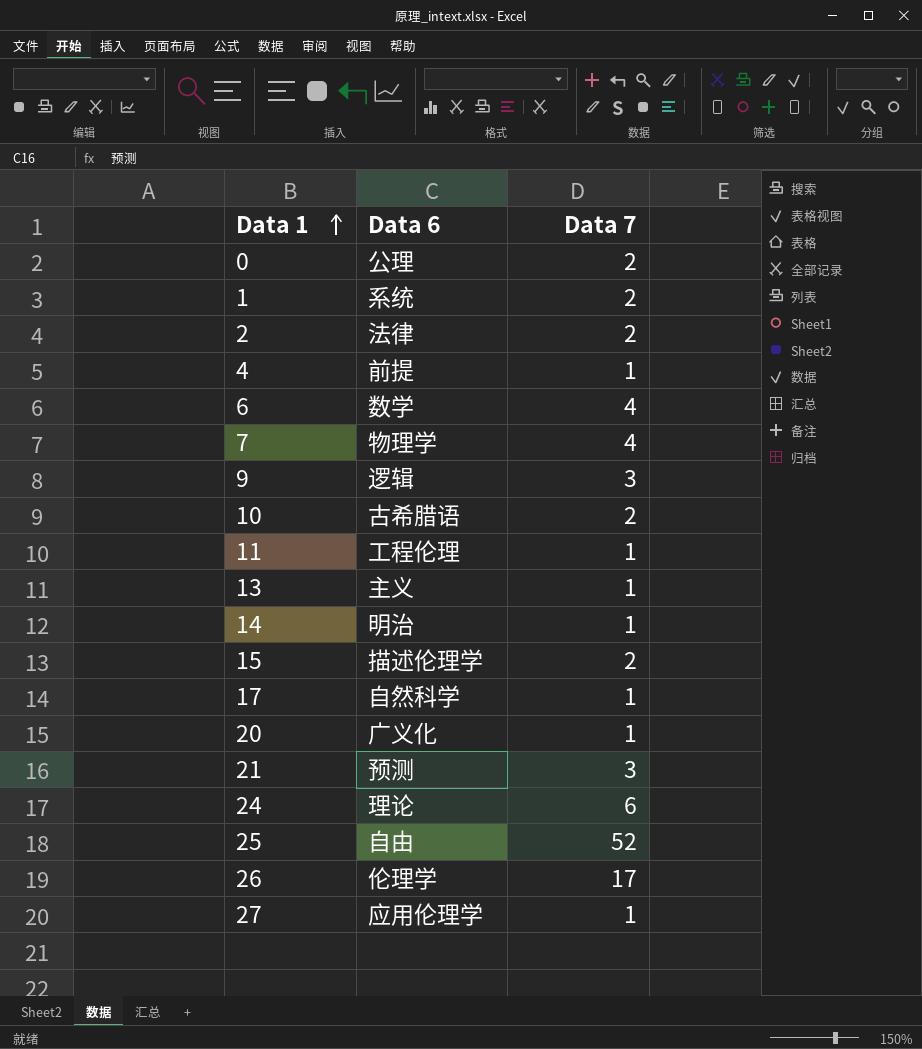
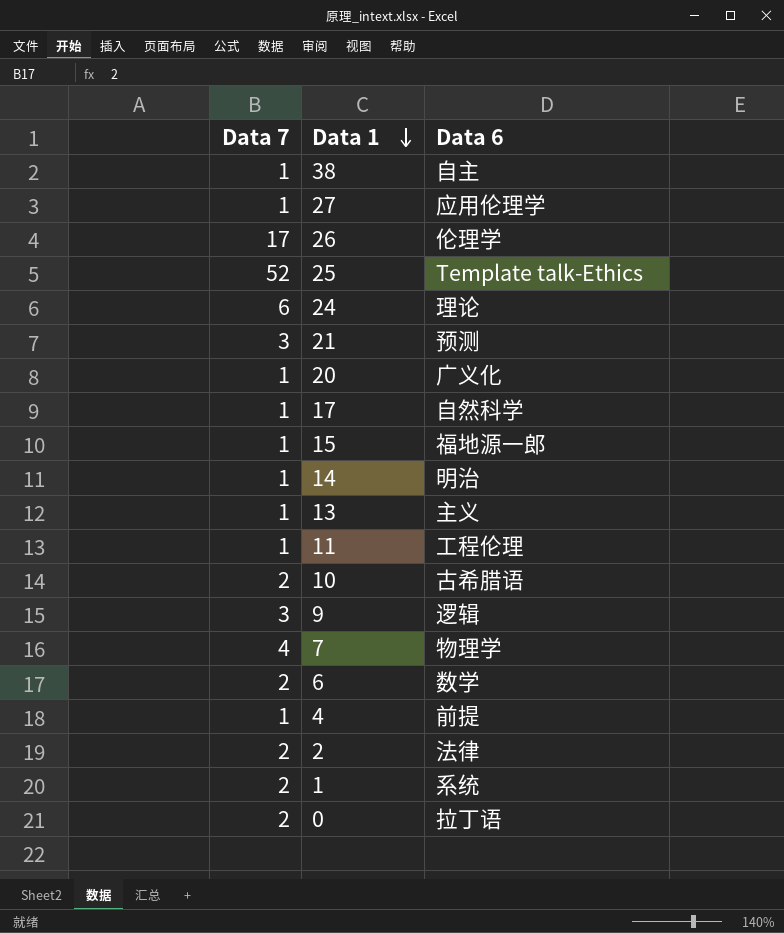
row order: Data 1 ascending -> Data 1 descending
column Data 7 | position: 3 -> 1
row 38: none -> 1 | 自主
25 | Data 6: 自由 -> Template talk-Ethics
15 | Data 7: 2 -> 1
15 | Data 6: 描述伦理学 -> 福地源一郎
6 | Data 7: 4 -> 2
0 | Data 6: 公理 -> 拉丁语

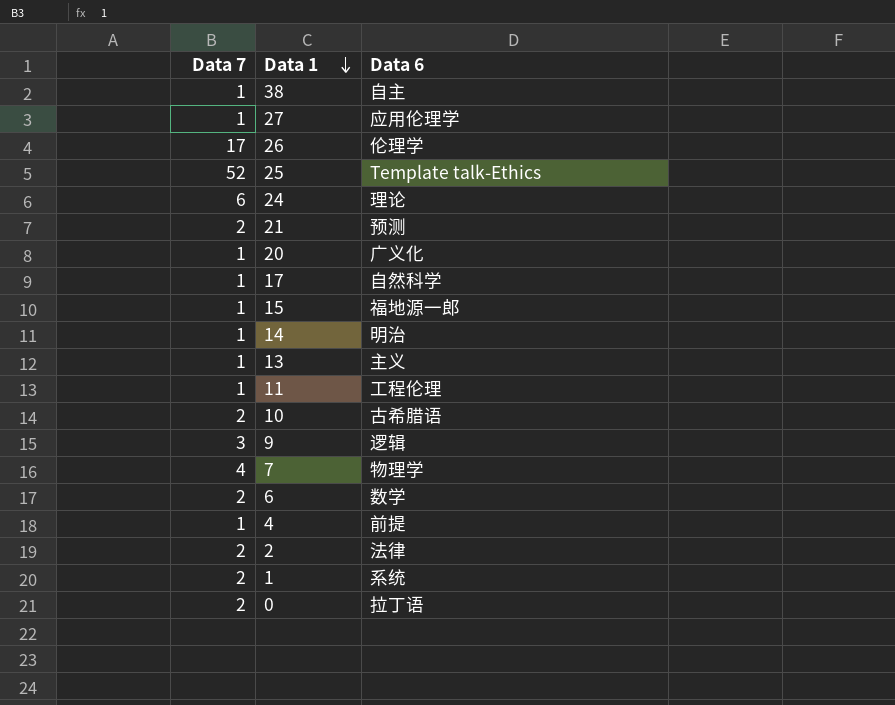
21 | Data 7: 3 -> 2

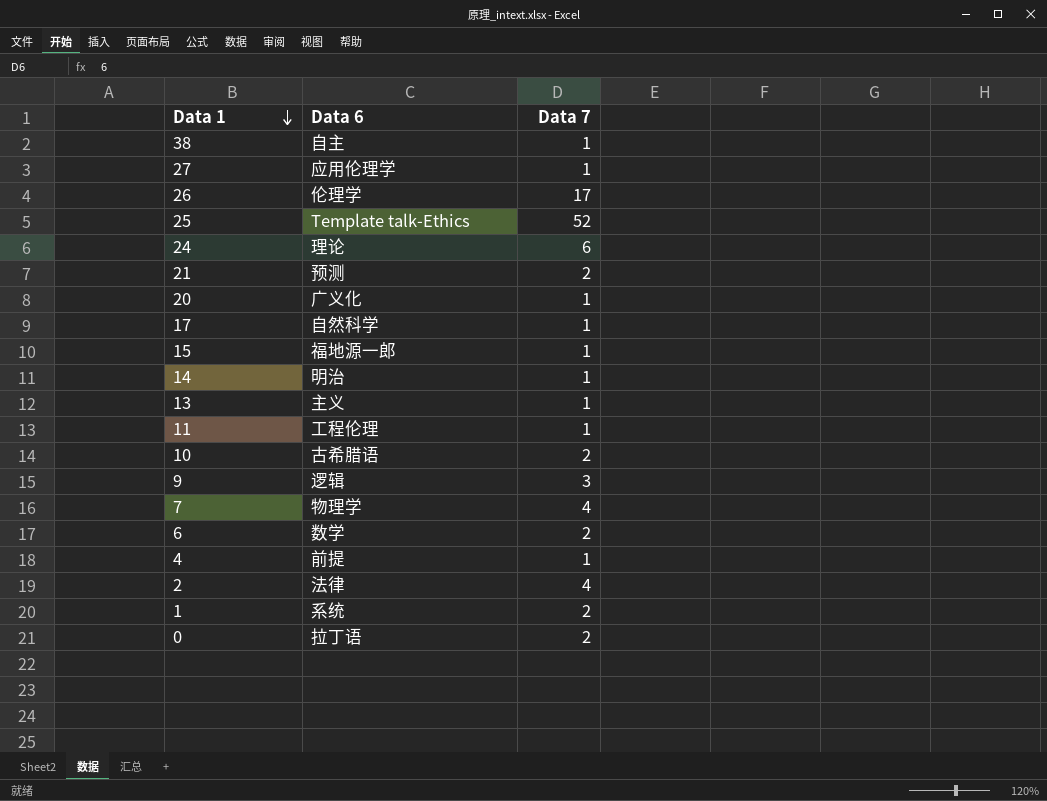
column Data 7 | position: 1 -> 3
2 | Data 7: 2 -> 4

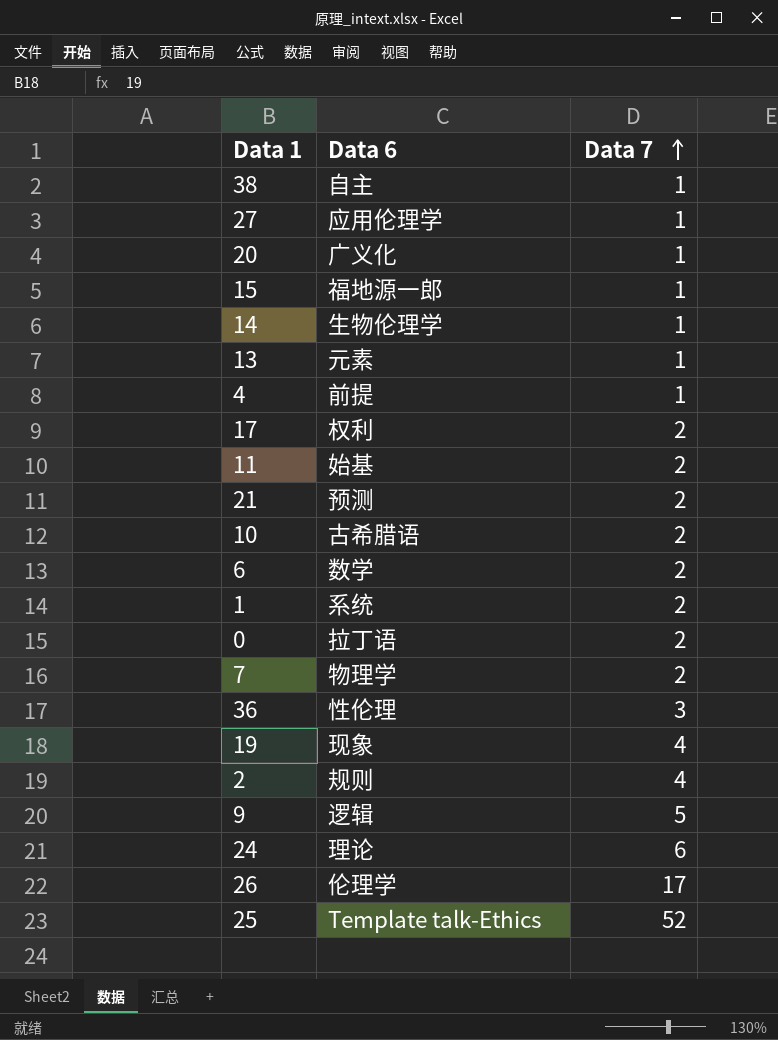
row order: Data 1 descending -> Data 7 ascending
14 | Data 6: 明治 -> 生物伦理学
13 | Data 6: 主义 -> 元素
17 | Data 6: 自然科学 -> 权利
17 | Data 7: 1 -> 2
11 | Data 6: 工程伦理 -> 始基
11 | Data 7: 1 -> 2
7 | Data 7: 4 -> 2
row 36: none -> 性伦理 | 3
row 19: none -> 现象 | 4
2 | Data 6: 法律 -> 规则
9 | Data 7: 3 -> 5

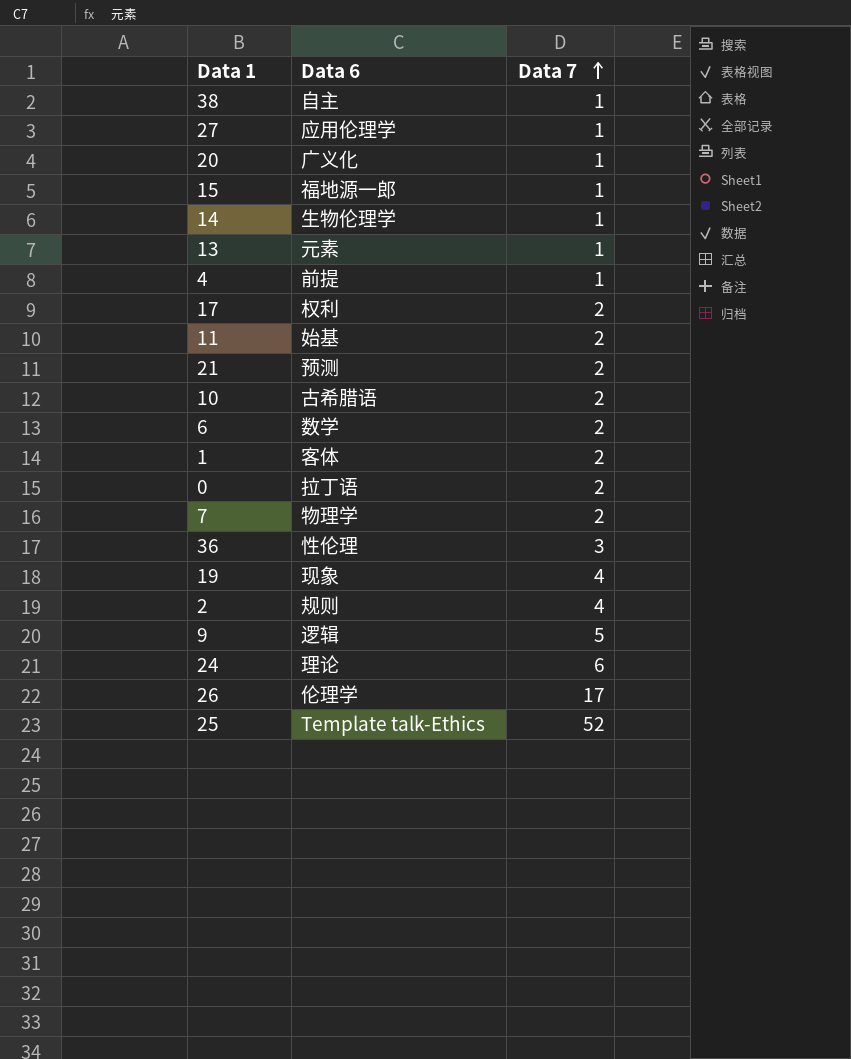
1 | Data 6: 系统 -> 客体

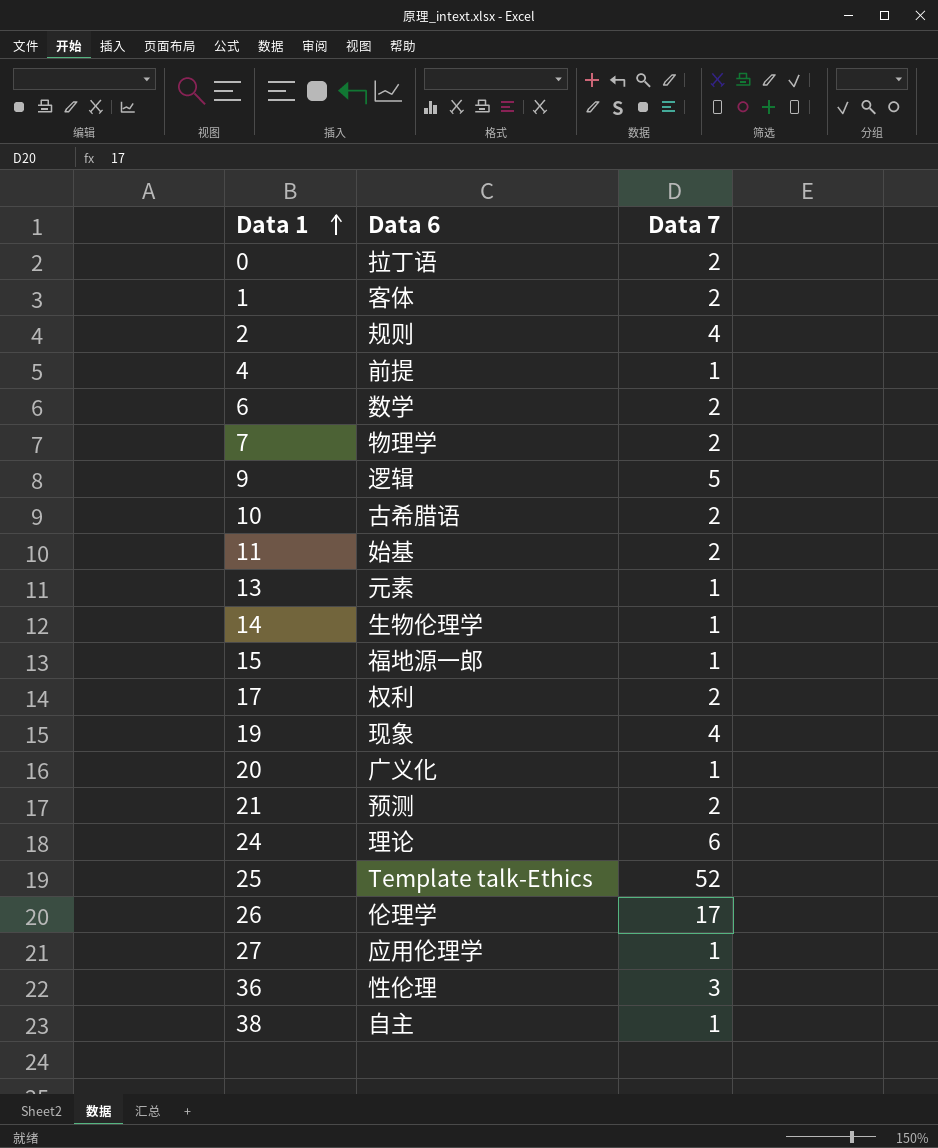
row order: Data 7 ascending -> Data 1 ascending

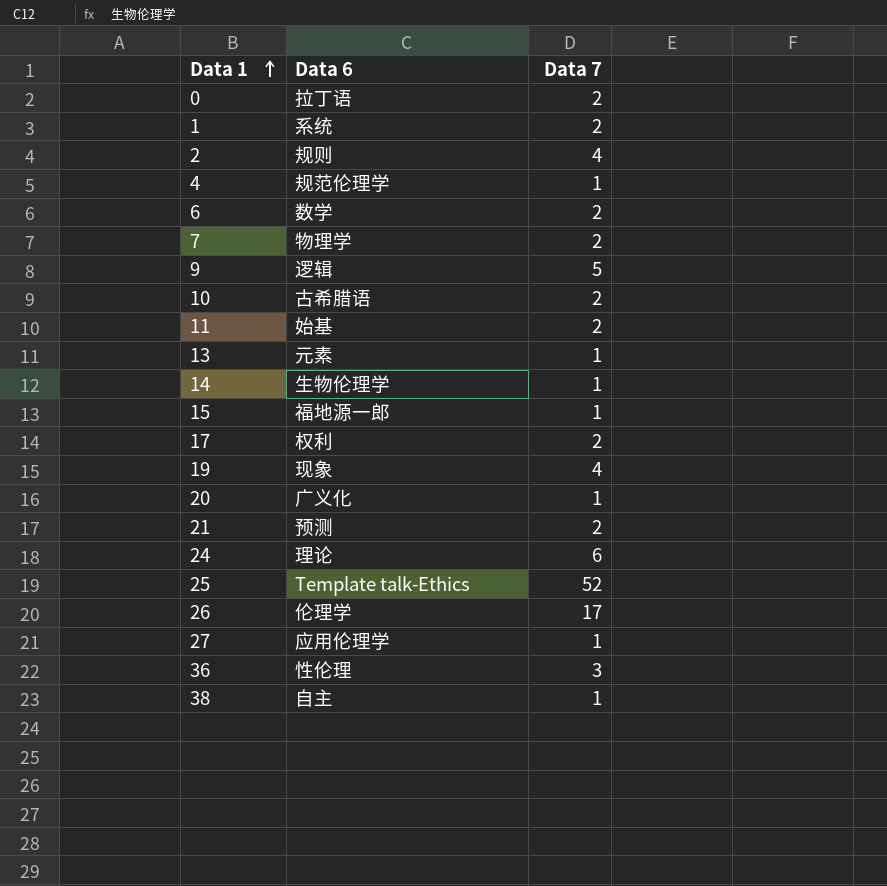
1 | Data 6: 客体 -> 系统
4 | Data 6: 前提 -> 规范伦理学

